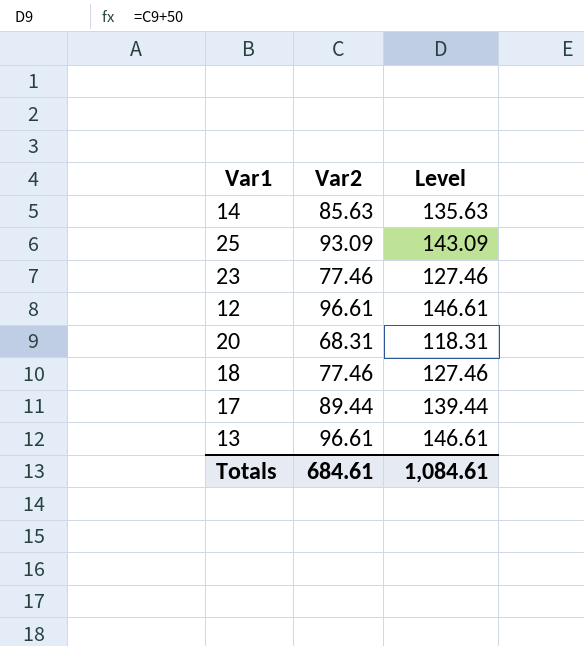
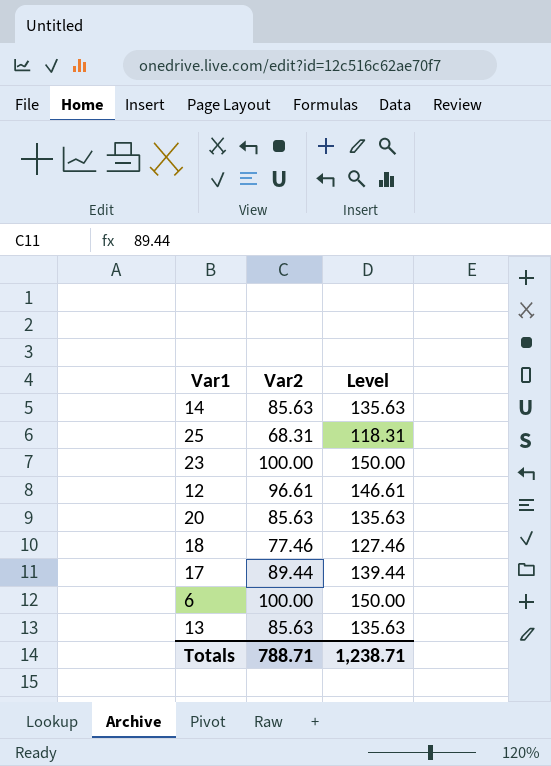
25 | Var2: 93.09 -> 68.31
25 | Level: 143.09 -> 118.31
23 | Var2: 77.46 -> 100.00
23 | Level: 127.46 -> 150.00
20 | Var2: 68.31 -> 85.63
20 | Level: 118.31 -> 135.63
row 6: none -> 100.00 | 150.00
13 | Var2: 96.61 -> 85.63
13 | Level: 146.61 -> 135.63
Totals | Var2: 684.61 -> 788.71
Totals | Level: 1,084.61 -> 1,238.71

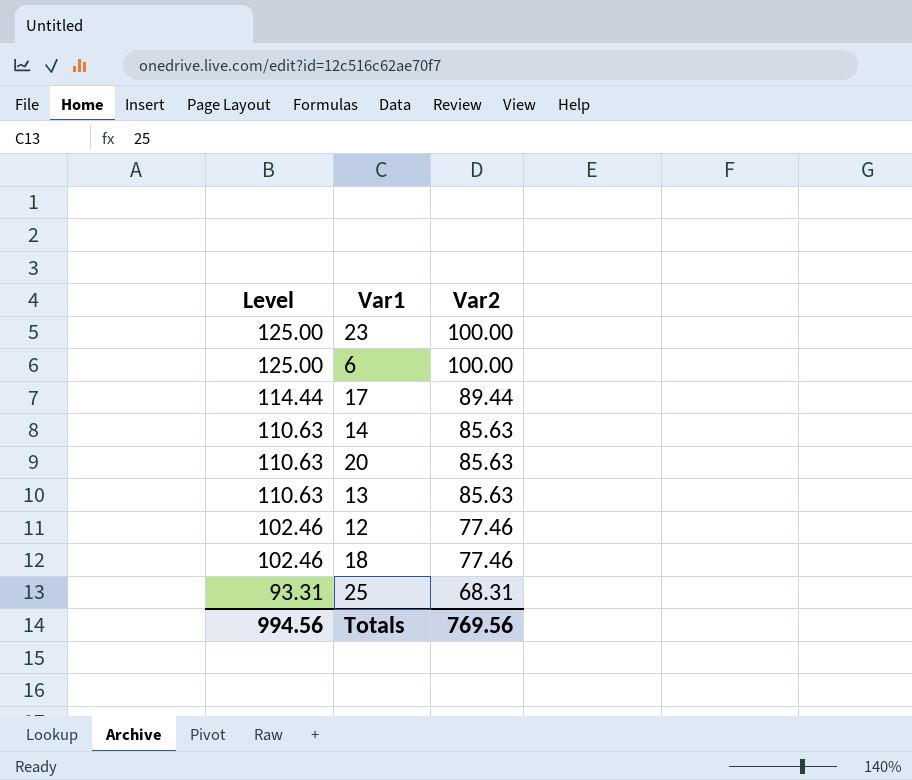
row order: none -> Level descending
column Level | formula: [Var2] + 50 -> [Var2] + 25
column Level | position: 3 -> 1
12 | Var2: 96.61 -> 77.46
Totals | Level: 1,238.71 -> 994.56
Totals | Var2: 788.71 -> 769.56

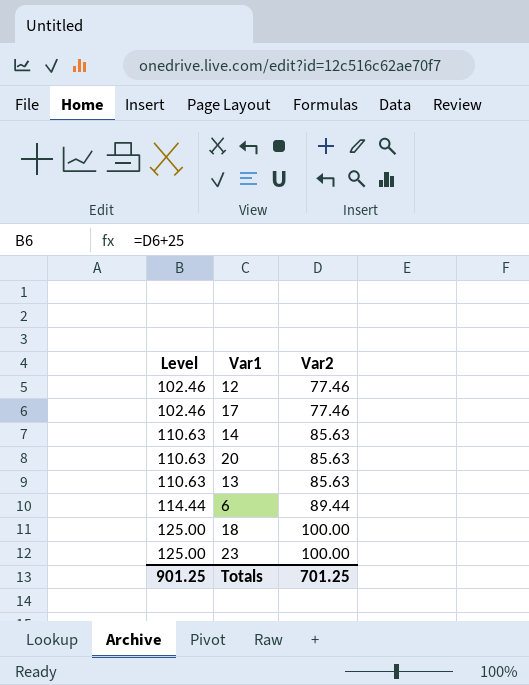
row order: Level descending -> Level ascending
row 25: 93.31 | 68.31 -> none
17 | Level: 114.44 -> 102.46
17 | Var2: 89.44 -> 77.46
6 | Level: 125.00 -> 114.44
6 | Var2: 100.00 -> 89.44
18 | Level: 102.46 -> 125.00
18 | Var2: 77.46 -> 100.00
Totals | Level: 994.56 -> 901.25
Totals | Var2: 769.56 -> 701.25

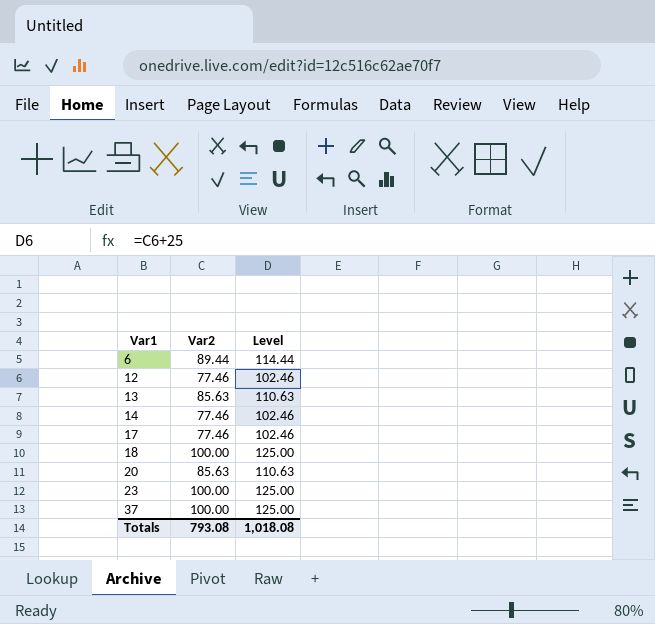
row order: Level ascending -> Var1 ascending
column Level | position: 1 -> 3
14 | Var2: 85.63 -> 77.46
14 | Level: 110.63 -> 102.46
row 37: none -> 100.00 | 125.00
Totals | Var2: 701.25 -> 793.08
Totals | Level: 901.25 -> 1,018.08

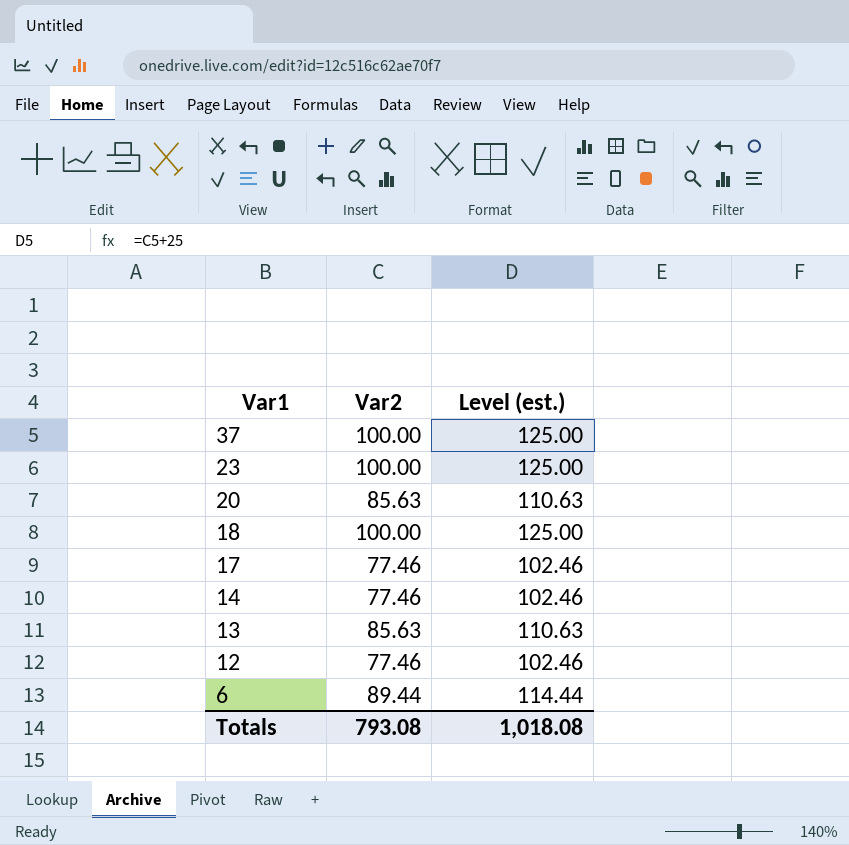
row order: Var1 ascending -> Var1 descending
column name: Level -> Level (est.)

